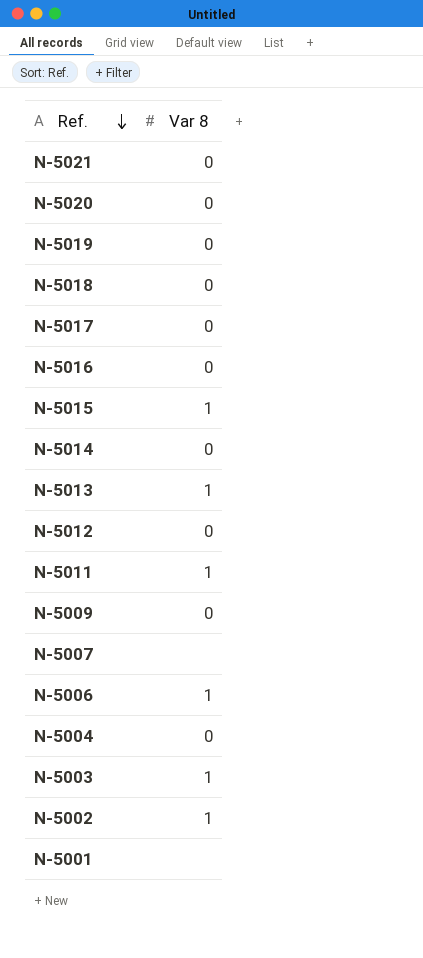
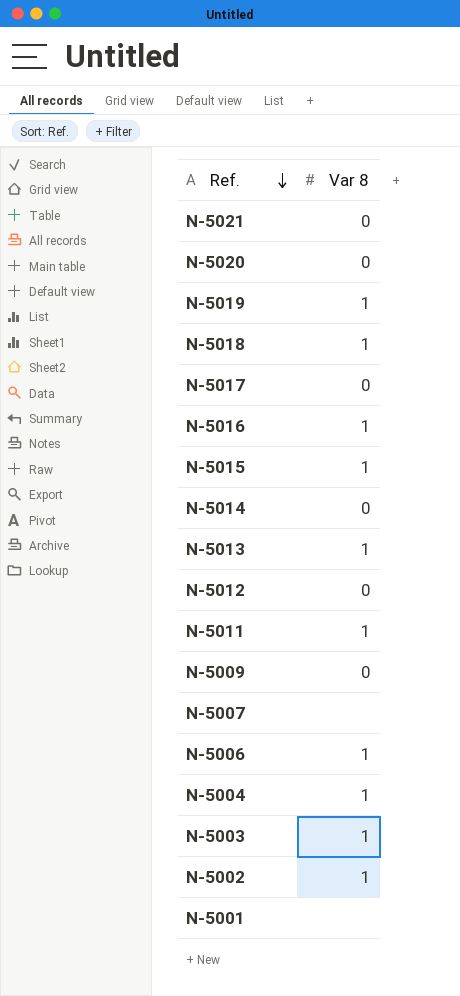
N-5019 | Var 8: 0 -> 1
N-5018 | Var 8: 0 -> 1
N-5016 | Var 8: 0 -> 1
N-5004 | Var 8: 0 -> 1

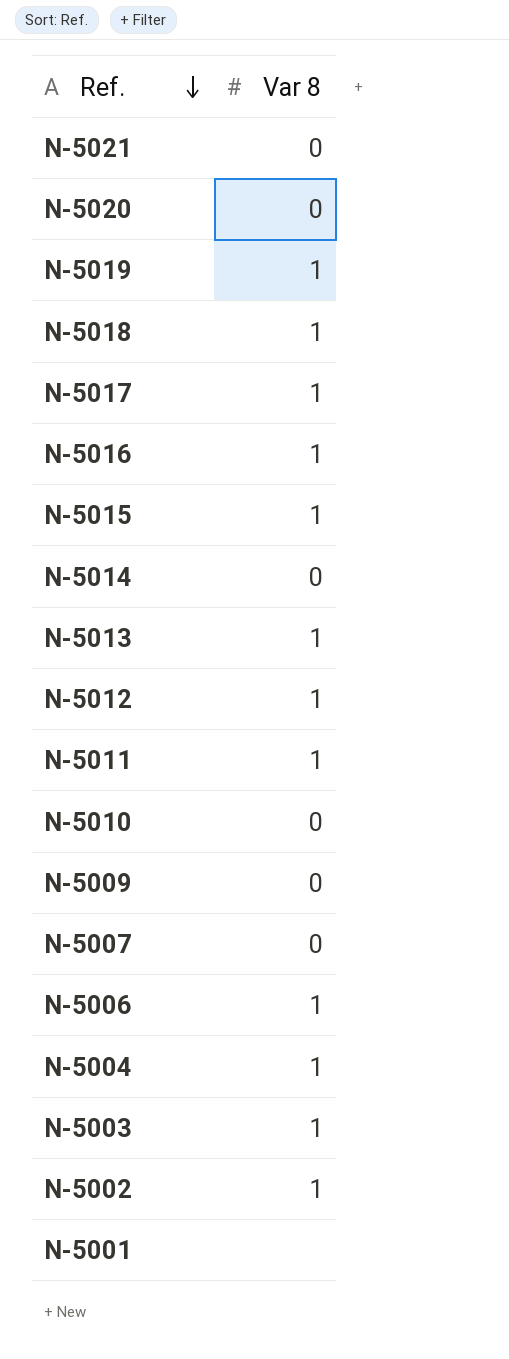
N-5017 | Var 8: 0 -> 1
N-5012 | Var 8: 0 -> 1
row N-5010: none -> 0
N-5007 | Var 8: none -> 0

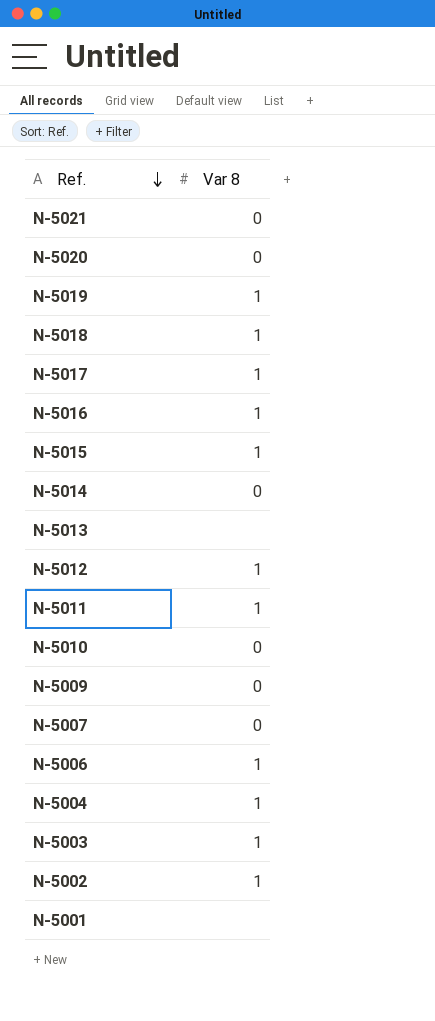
N-5013 | Var 8: 1 -> none

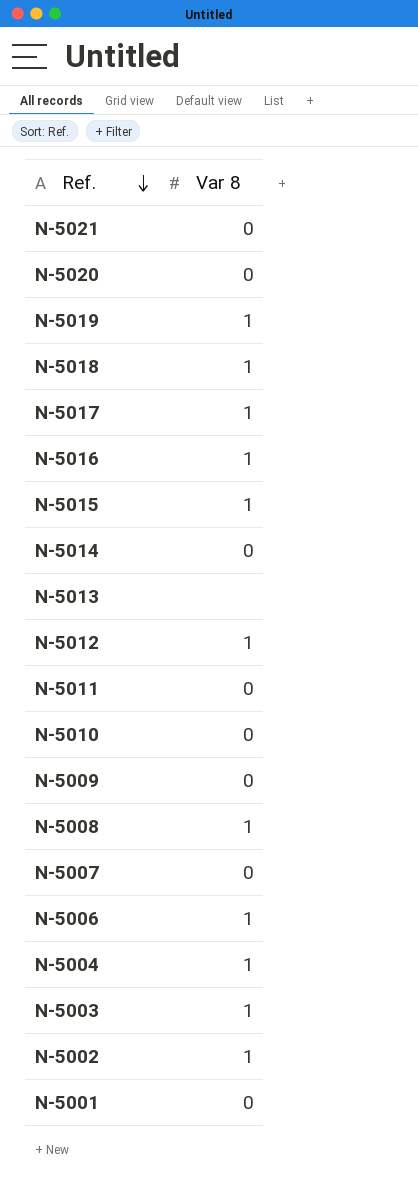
N-5011 | Var 8: 1 -> 0
row N-5008: none -> 1
N-5001 | Var 8: none -> 0

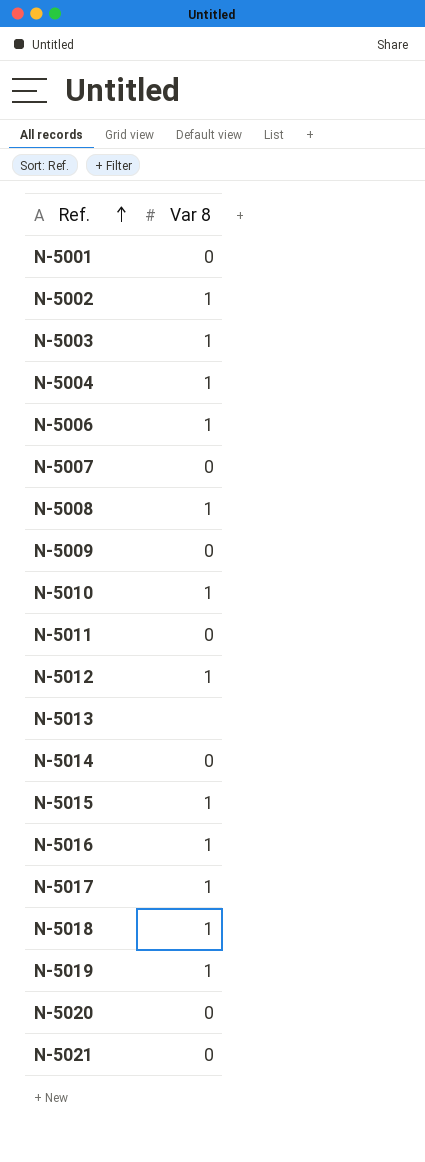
row order: Ref. descending -> Ref. ascending
N-5010 | Var 8: 0 -> 1

